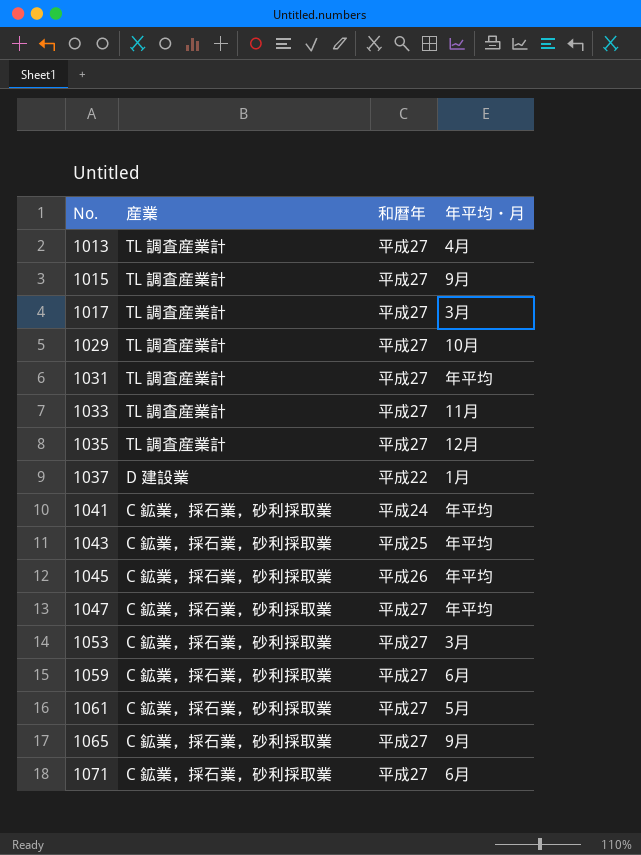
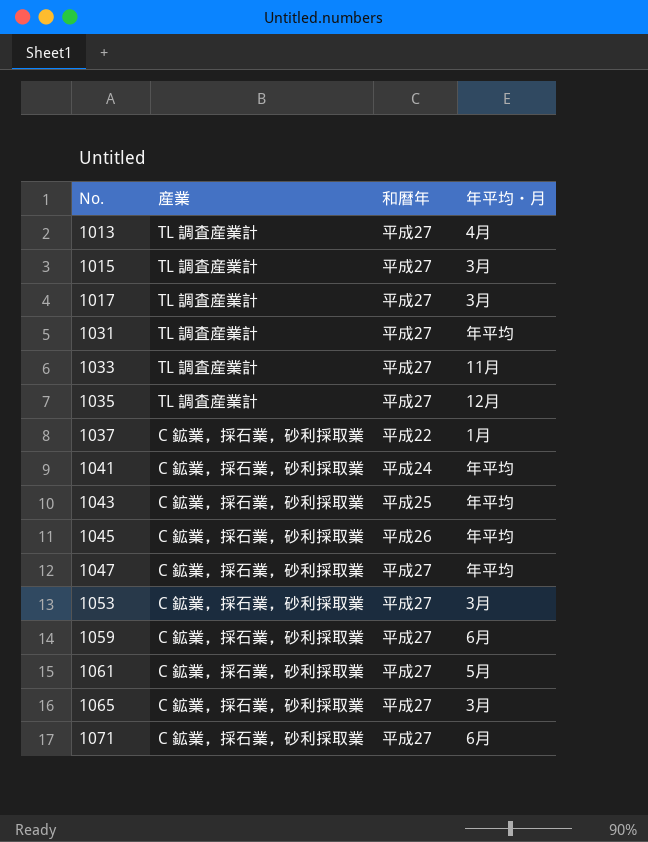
row 1029: TL 調査産業計 | 平成27 | 10月 -> none
1015 | 年平均・月: 9月 -> 3月
1037 | 産業: D 建設業 -> C 鉱業，採石業，砂利採取業
1065 | 年平均・月: 9月 -> 3月

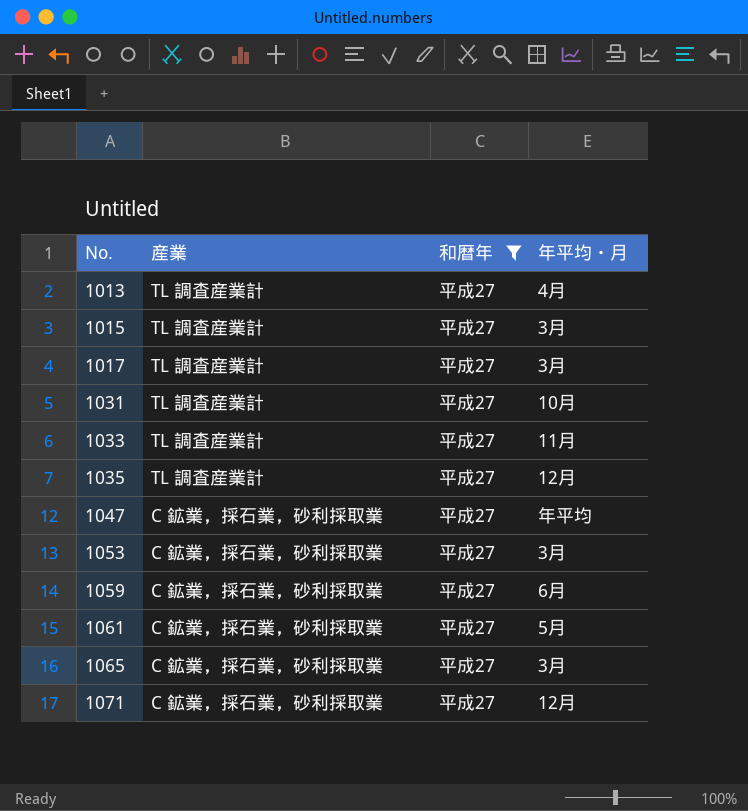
filter: none -> 和暦年 = 平成27
1031 | 年平均・月: 年平均 -> 10月
1071 | 年平均・月: 6月 -> 12月

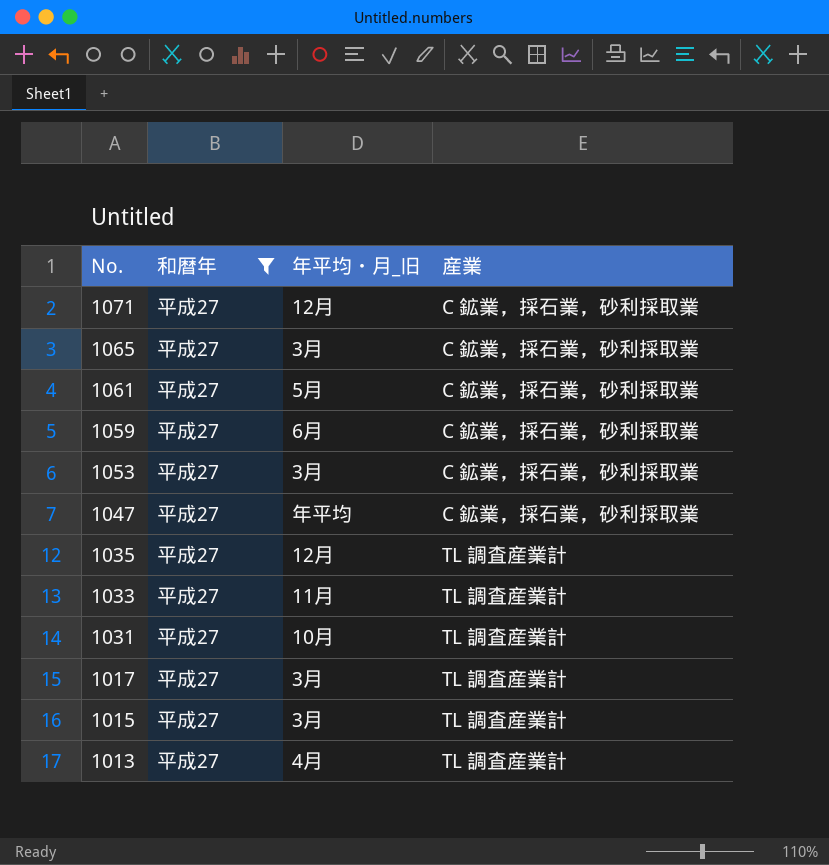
row order: No. ascending -> No. descending
column name: 年平均・月 -> 年平均・月_旧
column 産業 | position: 2 -> 4

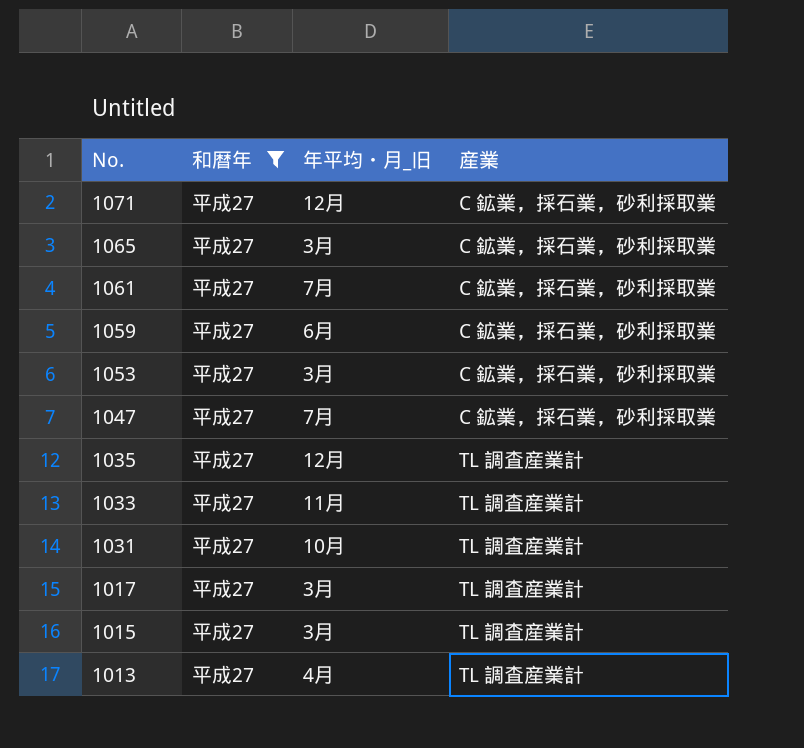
1061 | 年平均・月_旧: 5月 -> 7月
1047 | 年平均・月_旧: 年平均 -> 7月

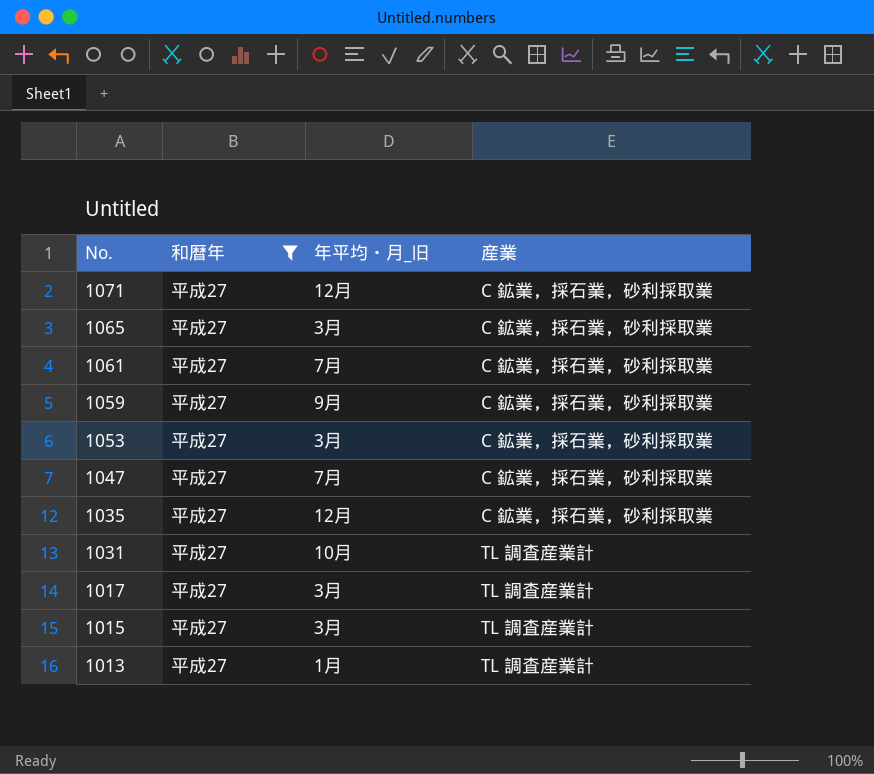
row 1033: 平成27 | 11月 | TL 調査産業計 -> none
1059 | 年平均・月_旧: 6月 -> 9月
1035 | 産業: TL 調査産業計 -> C 鉱業，採石業，砂利採取業
1013 | 年平均・月_旧: 4月 -> 1月

